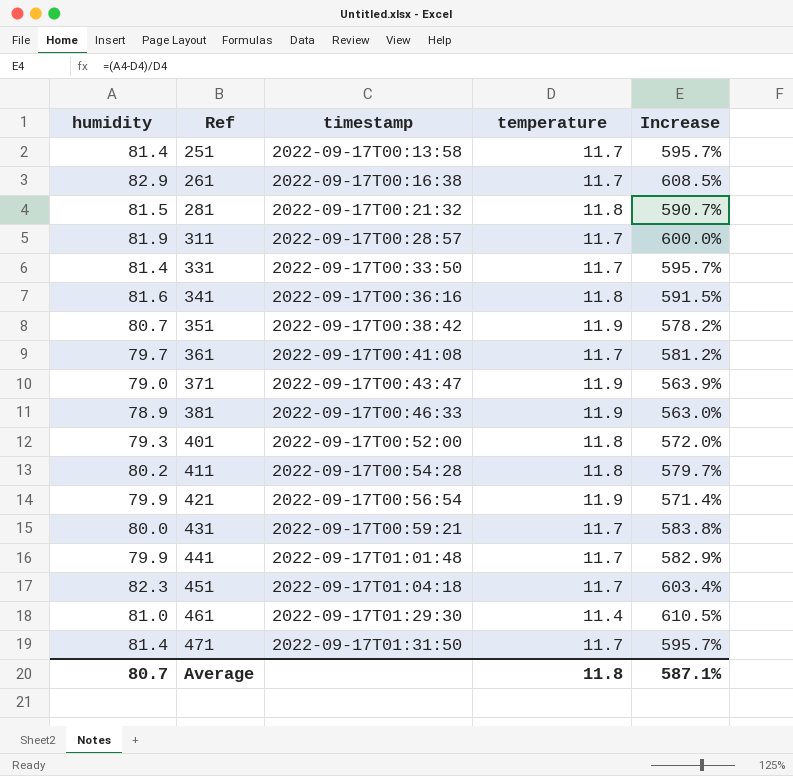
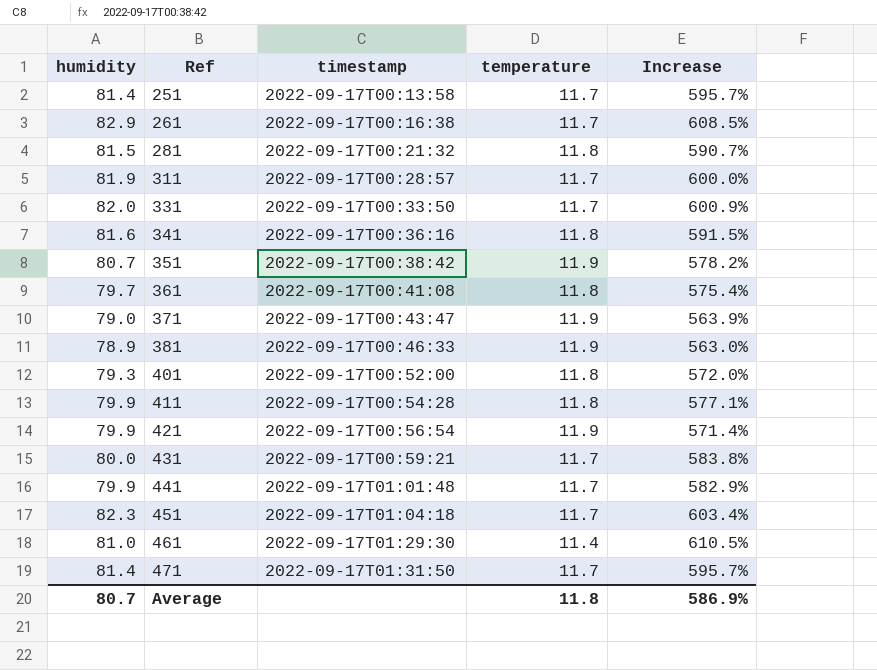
331 | humidity: 81.4 -> 82.0
331 | Increase: 595.7% -> 600.9%
361 | temperature: 11.7 -> 11.8
361 | Increase: 581.2% -> 575.4%
411 | humidity: 80.2 -> 79.9
411 | Increase: 579.7% -> 577.1%
Average | Increase: 587.1% -> 586.9%

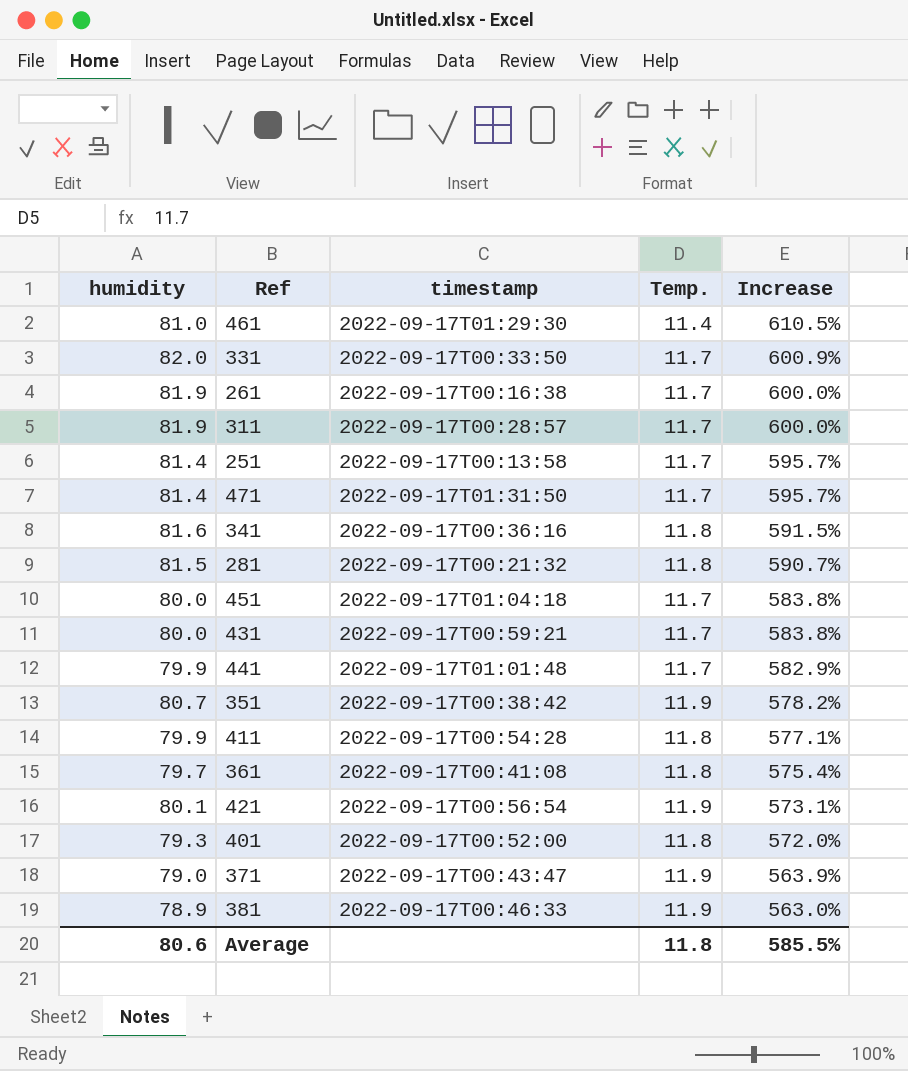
row order: Ref ascending -> Increase descending
column name: temperature -> Temp.
261 | humidity: 82.9 -> 81.9
261 | Increase: 608.5% -> 600.0%
451 | humidity: 82.3 -> 80.0
451 | Increase: 603.4% -> 583.8%
421 | humidity: 79.9 -> 80.1
421 | Increase: 571.4% -> 573.1%
Average | humidity: 80.7 -> 80.6
Average | Increase: 586.9% -> 585.5%

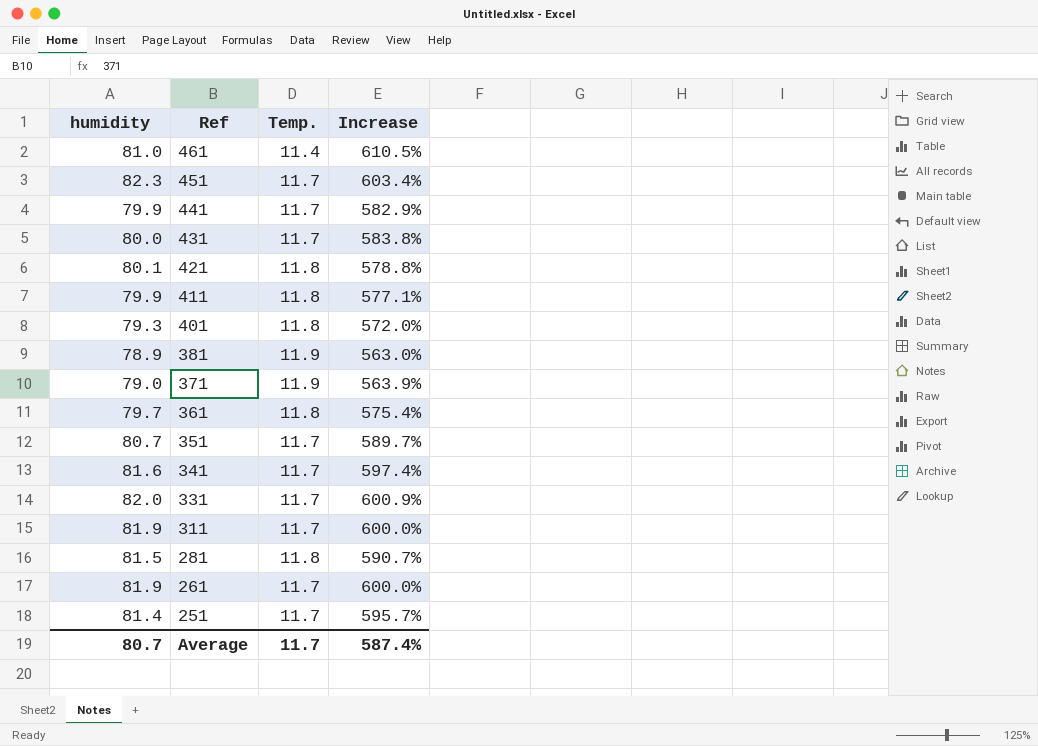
row order: Increase descending -> Ref descending
column timestamp | position: 3 -> none
row 471: 81.4 | 2022-09-17T01:31:50 | 11.7 | 595.7% -> none
451 | humidity: 80.0 -> 82.3
451 | Increase: 583.8% -> 603.4%
421 | Temp.: 11.9 -> 11.8
421 | Increase: 573.1% -> 578.8%
351 | Temp.: 11.9 -> 11.7
351 | Increase: 578.2% -> 589.7%
341 | Temp.: 11.8 -> 11.7
341 | Increase: 591.5% -> 597.4%
Average | humidity: 80.6 -> 80.7
Average | Temp.: 11.8 -> 11.7
Average | Increase: 585.5% -> 587.4%

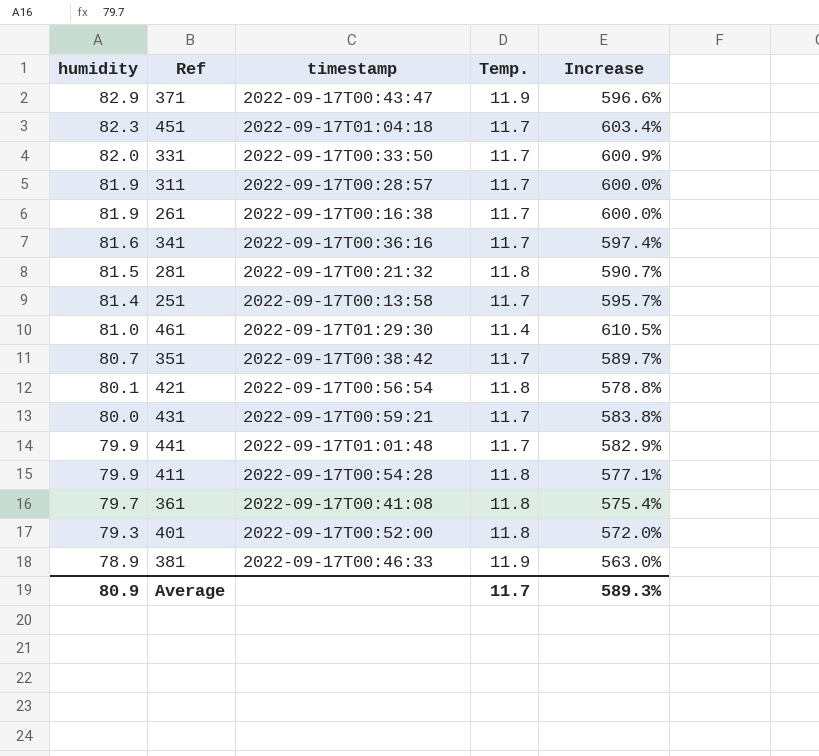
row order: Ref descending -> humidity descending
column timestamp | position: none -> 3
371 | humidity: 79.0 -> 82.9
371 | Increase: 563.9% -> 596.6%
Average | humidity: 80.7 -> 80.9
Average | Increase: 587.4% -> 589.3%

